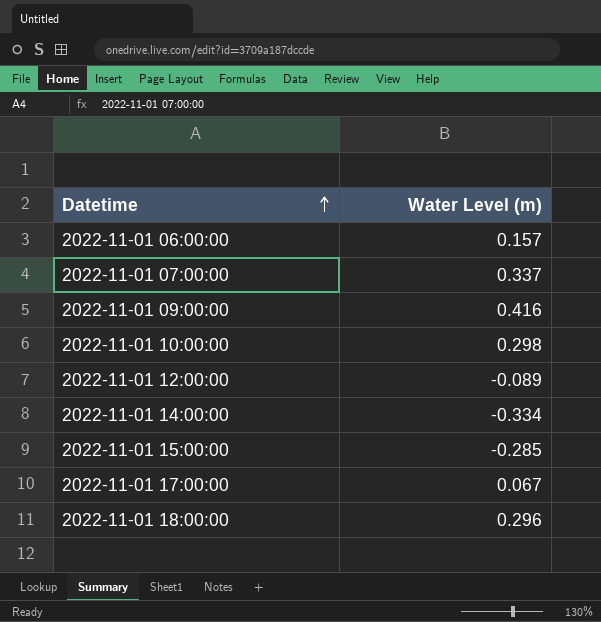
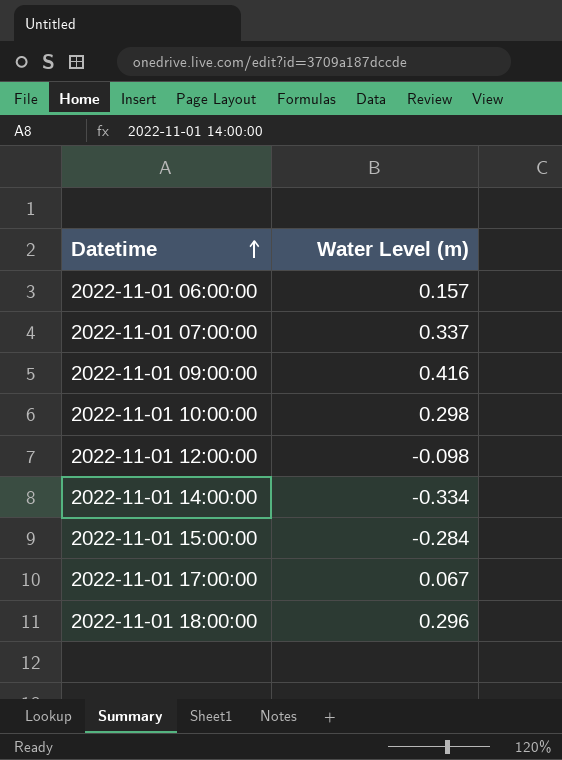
2022-11-01 12:00:00 | Water Level (m): -0.089 -> -0.098
2022-11-01 15:00:00 | Water Level (m): -0.285 -> -0.284

